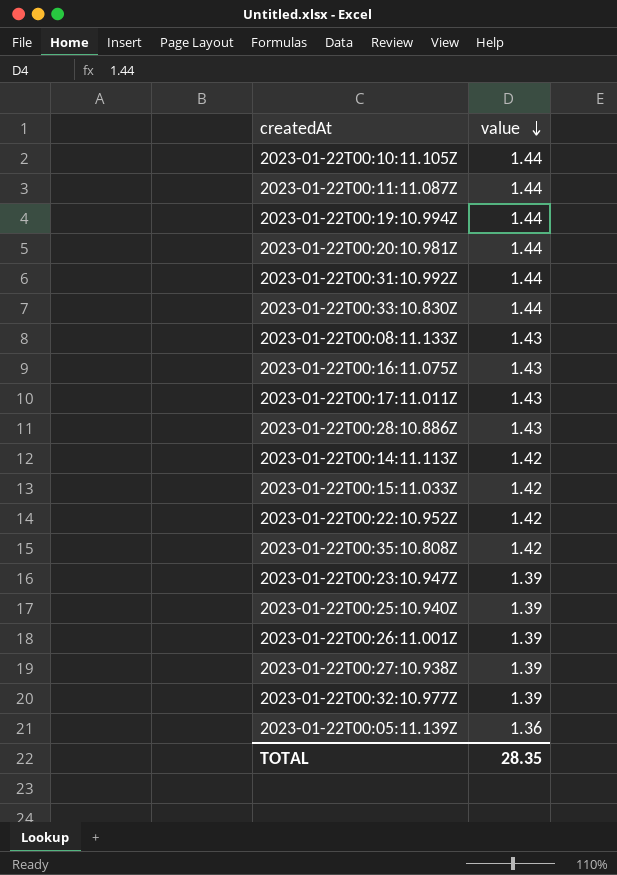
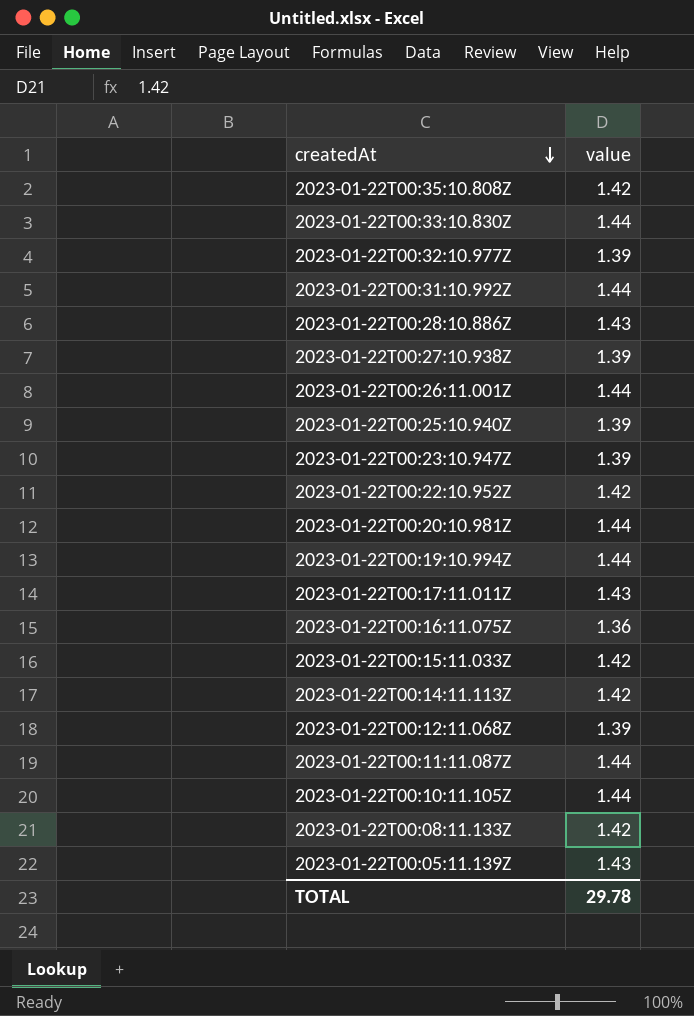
row order: value descending -> createdAt descending
2023-01-22T00:26:11.001Z | value: 1.39 -> 1.44
2023-01-22T00:16:11.075Z | value: 1.43 -> 1.36
row 2023-01-22T00:12:11.068Z: none -> 1.39
2023-01-22T00:08:11.133Z | value: 1.43 -> 1.42
2023-01-22T00:05:11.139Z | value: 1.36 -> 1.43
TOTAL | value: 28.35 -> 29.78

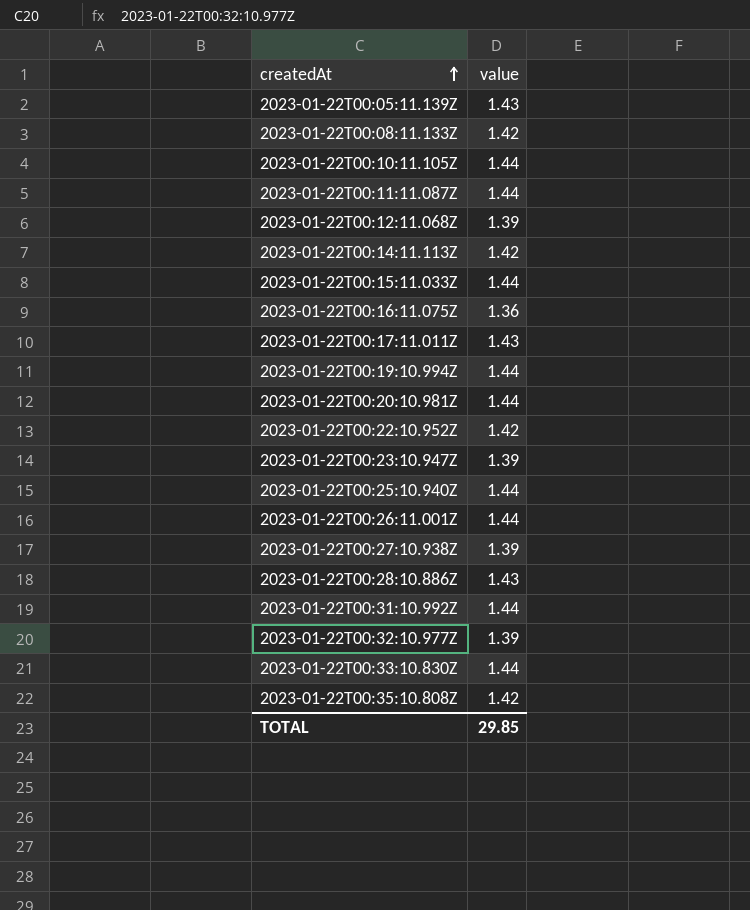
row order: createdAt descending -> createdAt ascending
2023-01-22T00:15:11.033Z | value: 1.42 -> 1.44
2023-01-22T00:25:10.940Z | value: 1.39 -> 1.44
TOTAL | value: 29.78 -> 29.85

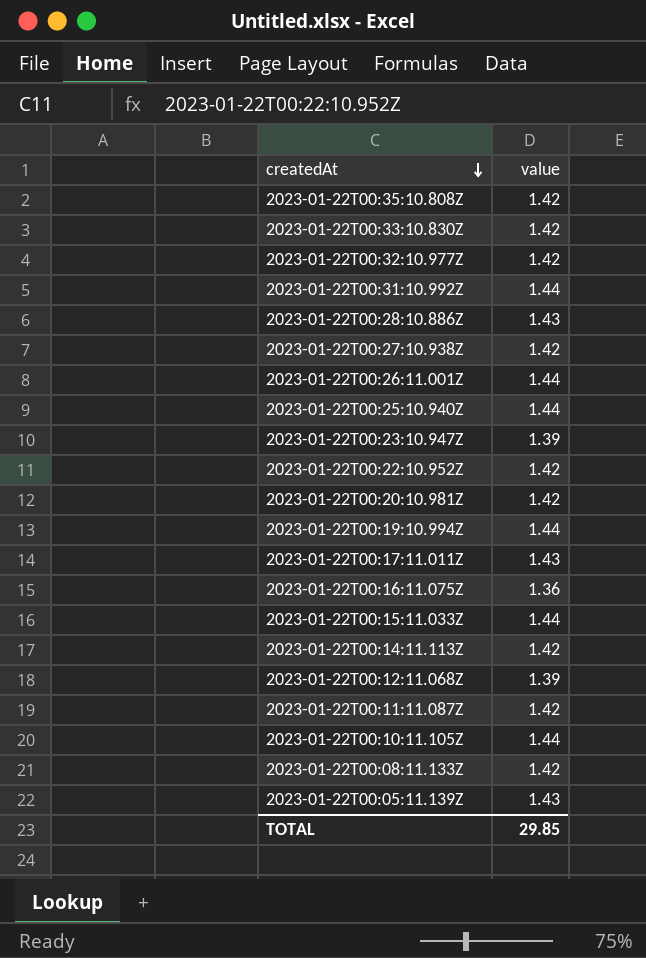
row order: createdAt ascending -> createdAt descending
2023-01-22T00:33:10.830Z | value: 1.44 -> 1.42
2023-01-22T00:32:10.977Z | value: 1.39 -> 1.42
2023-01-22T00:27:10.938Z | value: 1.39 -> 1.42
2023-01-22T00:20:10.981Z | value: 1.44 -> 1.42
2023-01-22T00:11:11.087Z | value: 1.44 -> 1.42

